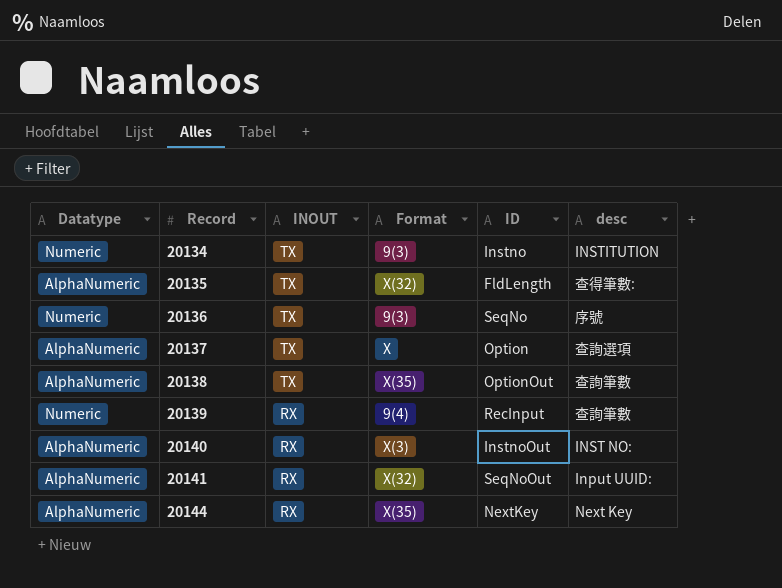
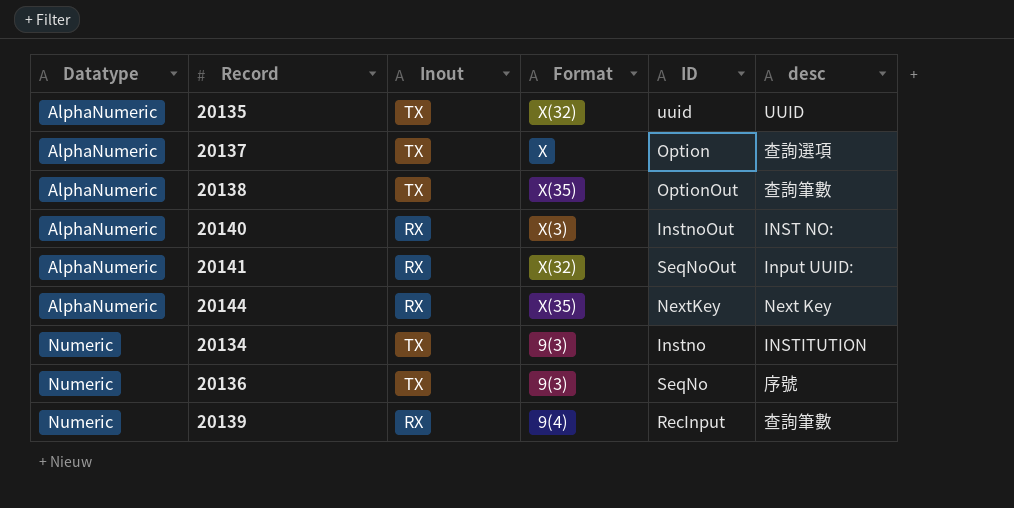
row order: Record ascending -> Datatype ascending
column name: INOUT -> Inout
20135 | ID: FldLength -> uuid
20135 | desc: 查得筆數: -> UUID

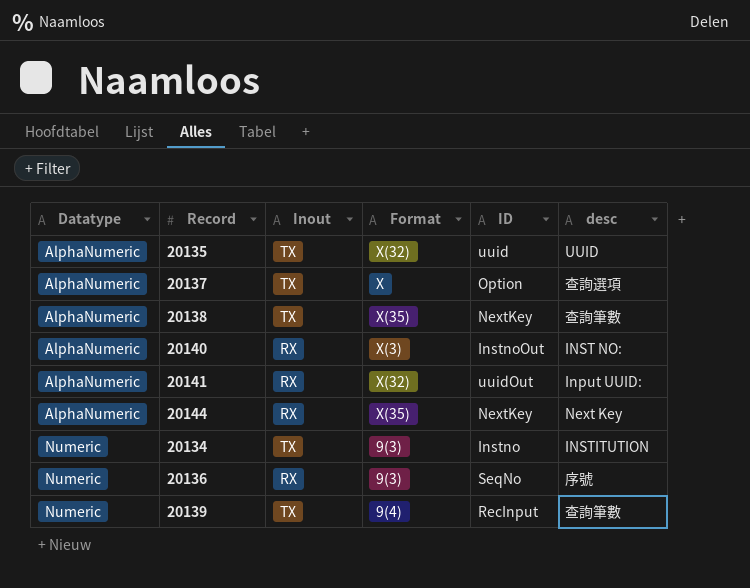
20138 | ID: OptionOut -> NextKey
20141 | ID: SeqNoOut -> uuidOut
20136 | Inout: TX -> RX
20139 | Inout: RX -> TX

